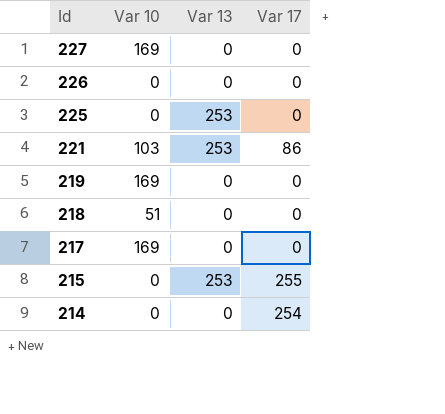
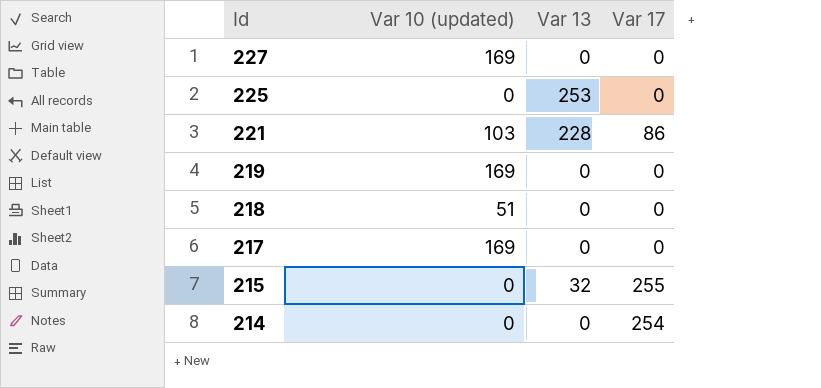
column name: Var 10 -> Var 10 (updated)
row 226: 0 | 0 | 0 -> none
221 | Var 13: 253 -> 228
215 | Var 13: 253 -> 32

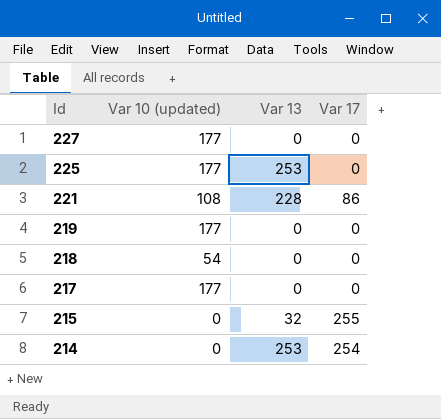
227 | Var 10 (updated): 169 -> 177
225 | Var 10 (updated): 0 -> 177
221 | Var 10 (updated): 103 -> 108
219 | Var 10 (updated): 169 -> 177
218 | Var 10 (updated): 51 -> 54
217 | Var 10 (updated): 169 -> 177
214 | Var 13: 0 -> 253

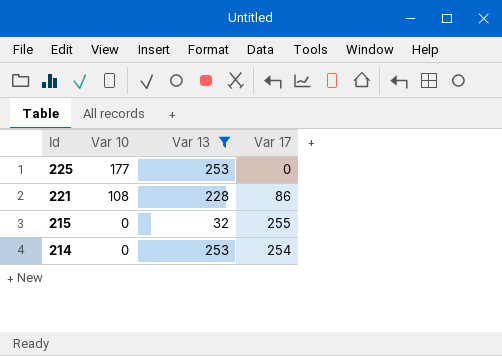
filter: none -> Var 13 != 0
column name: Var 10 (updated) -> Var 10

